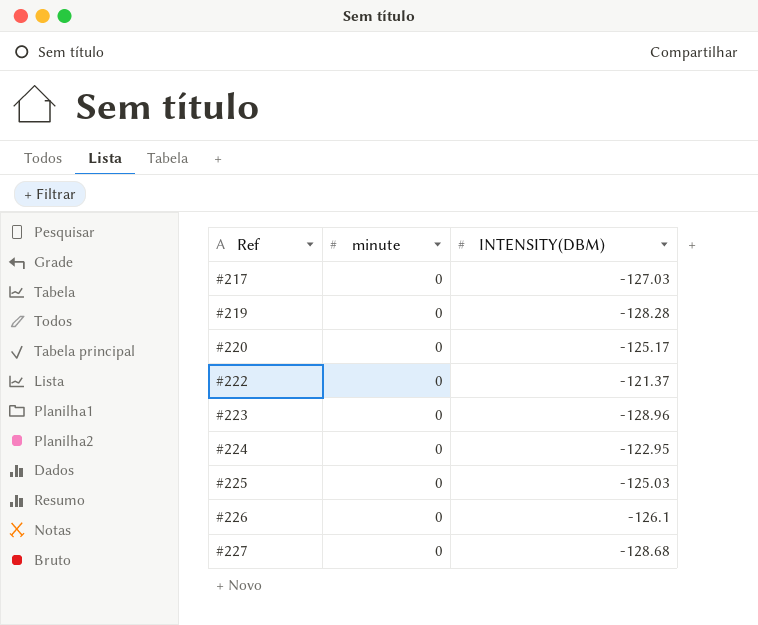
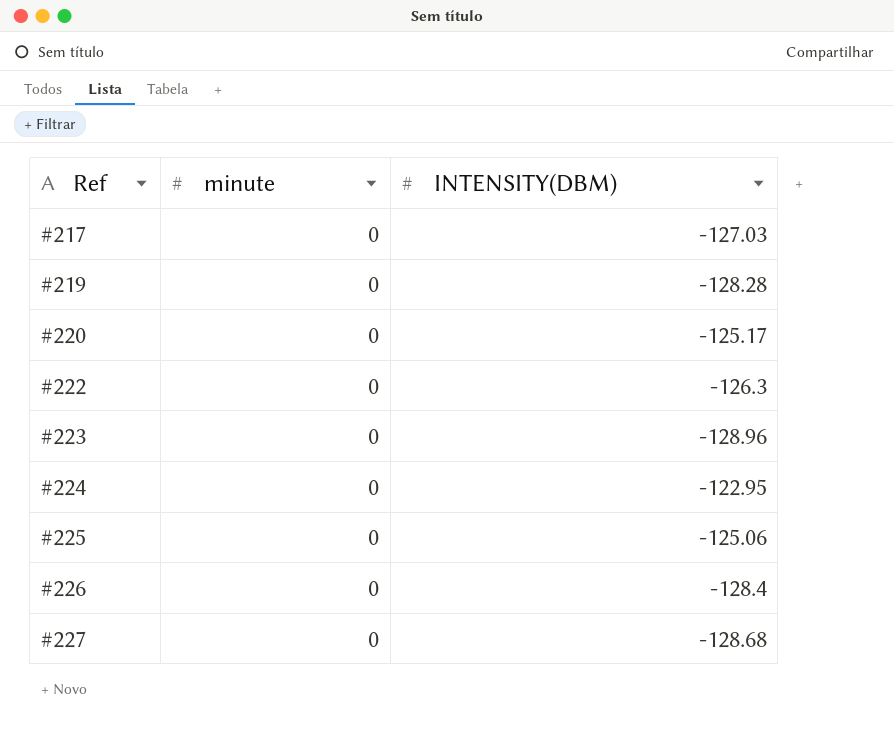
#222 | INTENSITY(DBM): -121.37 -> -126.3
#225 | INTENSITY(DBM): -125.03 -> -125.06
#226 | INTENSITY(DBM): -126.1 -> -128.4

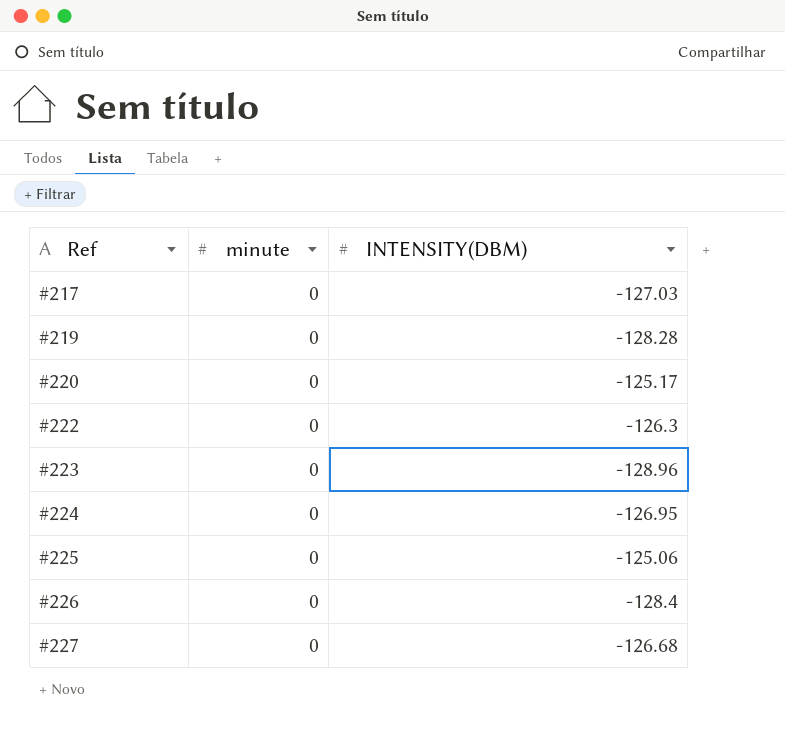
#224 | INTENSITY(DBM): -122.95 -> -126.95
#227 | INTENSITY(DBM): -128.68 -> -126.68

